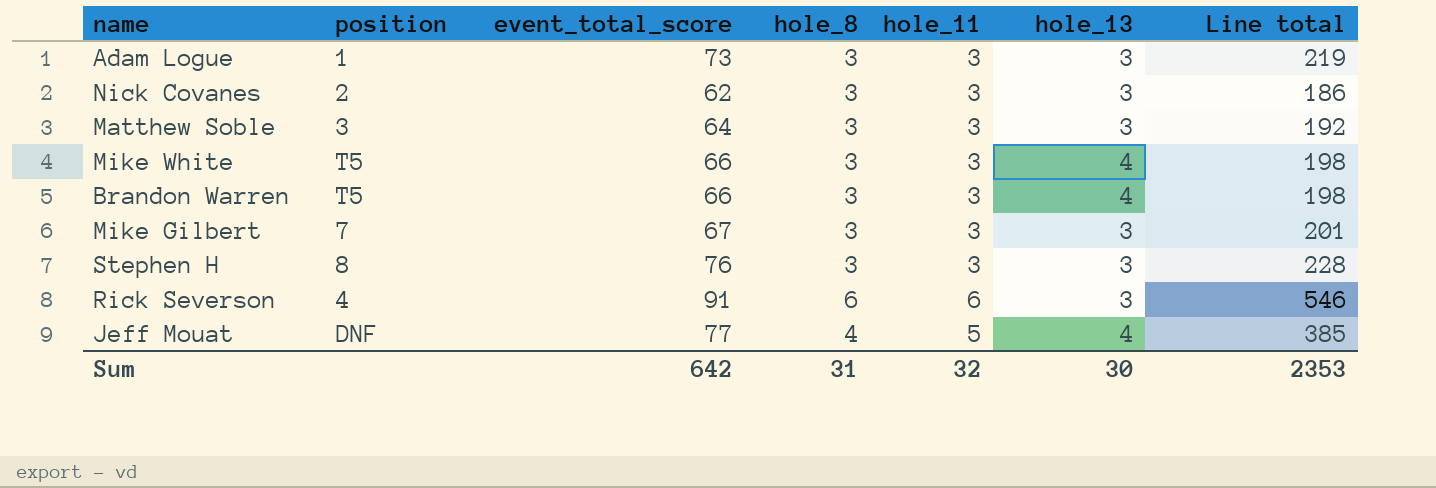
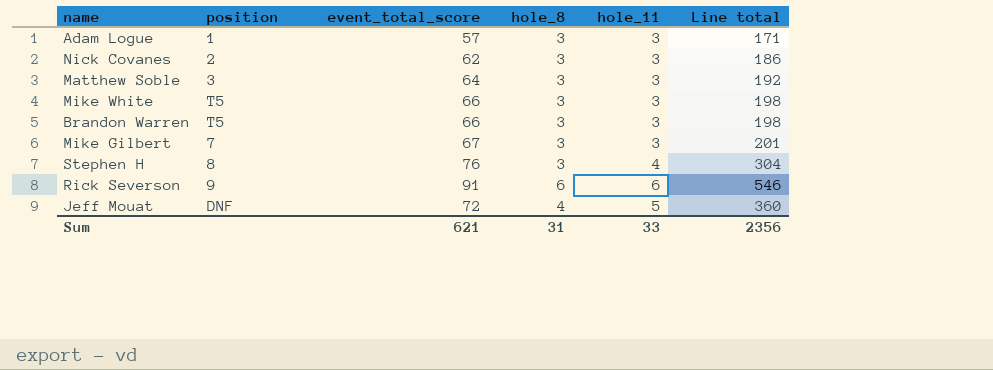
column hole_13 | position: 6 -> none
Adam Logue | event_total_score: 73 -> 57
Adam Logue | Line total: 219 -> 171
Stephen H | hole_11: 3 -> 4
Stephen H | Line total: 228 -> 304
Rick Severson | position: 4 -> 9
Jeff Mouat | event_total_score: 77 -> 72
Jeff Mouat | Line total: 385 -> 360
Sum | event_total_score: 642 -> 621
Sum | hole_11: 32 -> 33
Sum | Line total: 2353 -> 2356

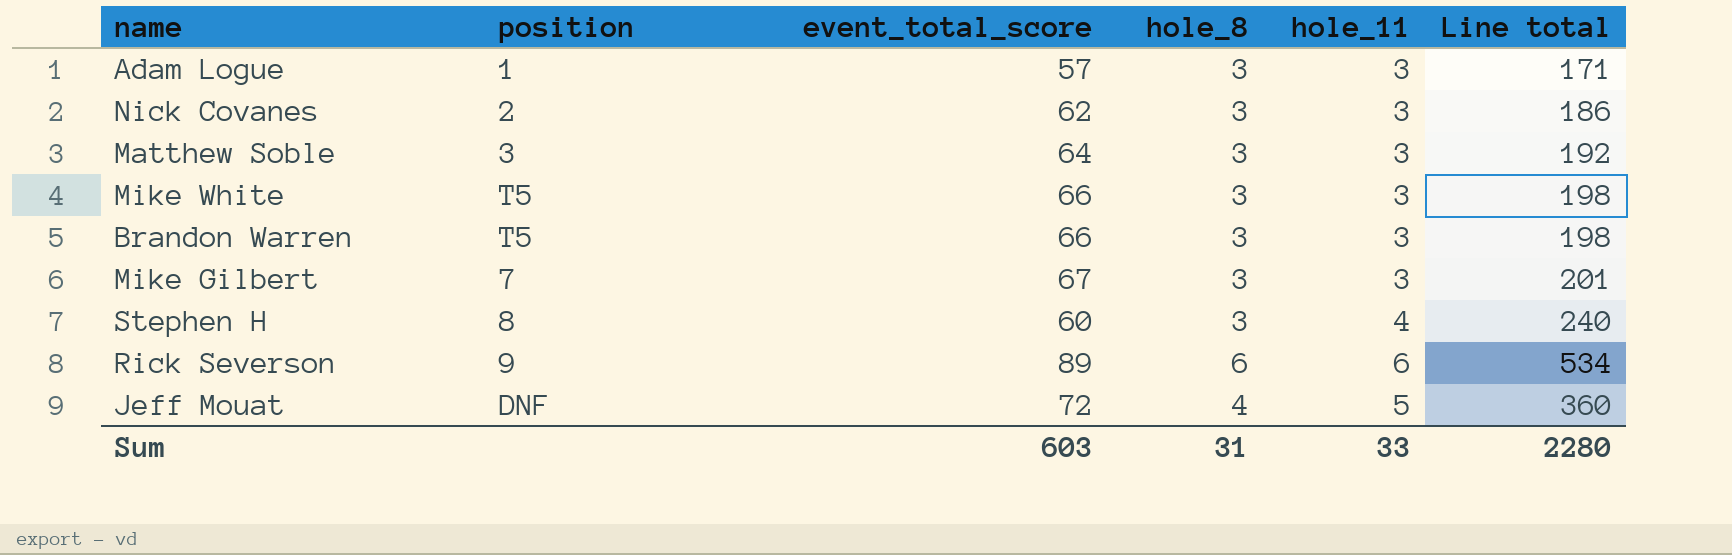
Stephen H | event_total_score: 76 -> 60
Stephen H | Line total: 304 -> 240
Rick Severson | event_total_score: 91 -> 89
Rick Severson | Line total: 546 -> 534
Sum | event_total_score: 621 -> 603
Sum | Line total: 2356 -> 2280

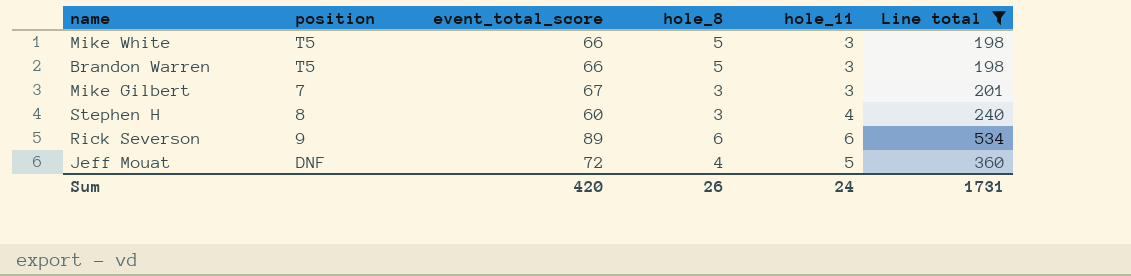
filter: none -> Line total >= 198
Mike White | hole_8: 3 -> 5
Brandon Warren | hole_8: 3 -> 5
Sum | event_total_score: 603 -> 420
Sum | hole_8: 31 -> 26
Sum | hole_11: 33 -> 24
Sum | Line total: 2280 -> 1731

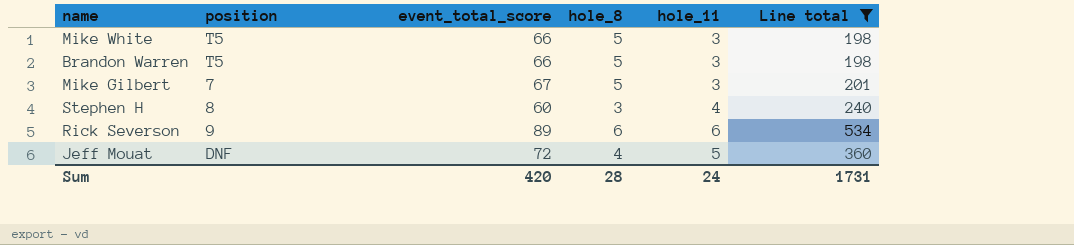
Mike Gilbert | hole_8: 3 -> 5
Sum | hole_8: 26 -> 28

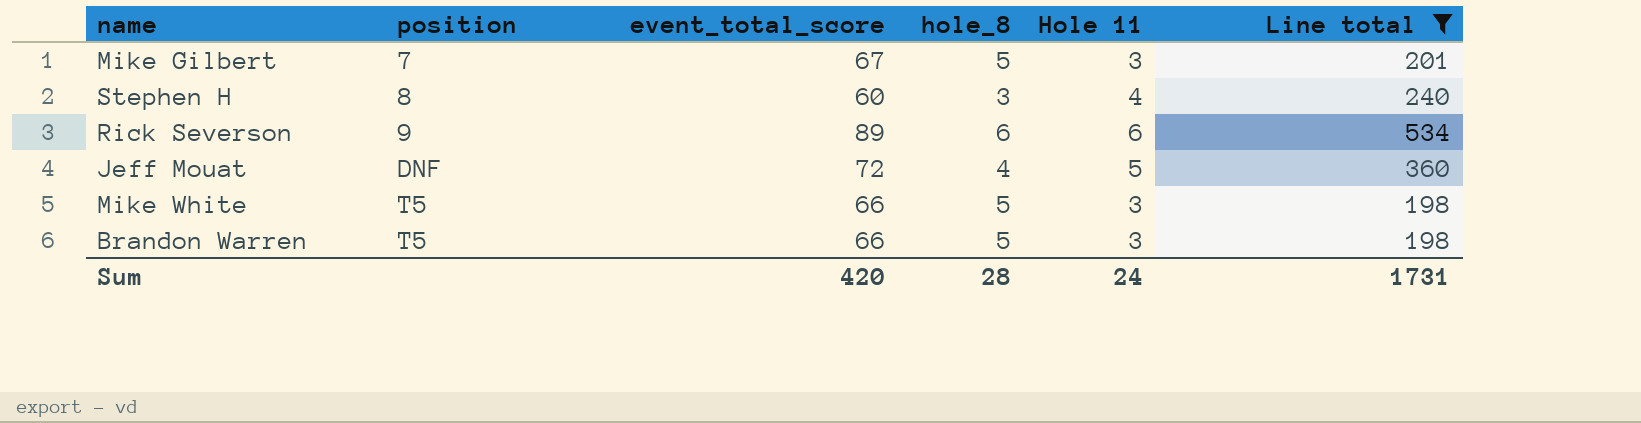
row order: none -> position ascending
column name: hole_11 -> Hole 11

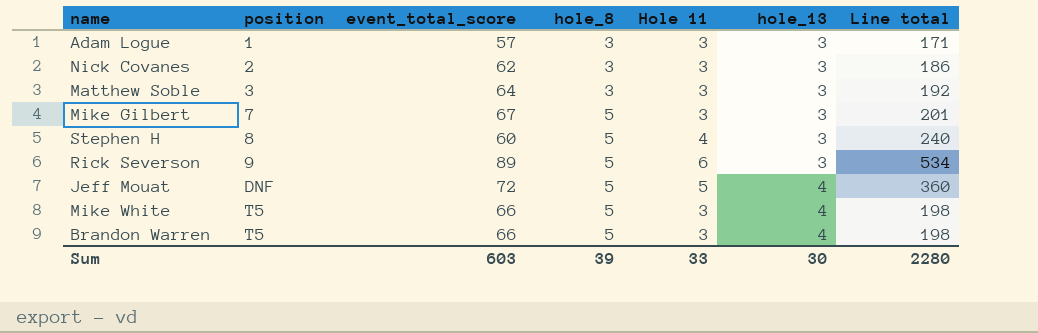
filter: Line total >= 198 -> none
column hole_13 | position: none -> 6
Stephen H | hole_8: 3 -> 5
Rick Severson | hole_8: 6 -> 5
Jeff Mouat | hole_8: 4 -> 5
Sum | event_total_score: 420 -> 603
Sum | hole_8: 28 -> 39
Sum | Hole 11: 24 -> 33
Sum | Line total: 1731 -> 2280

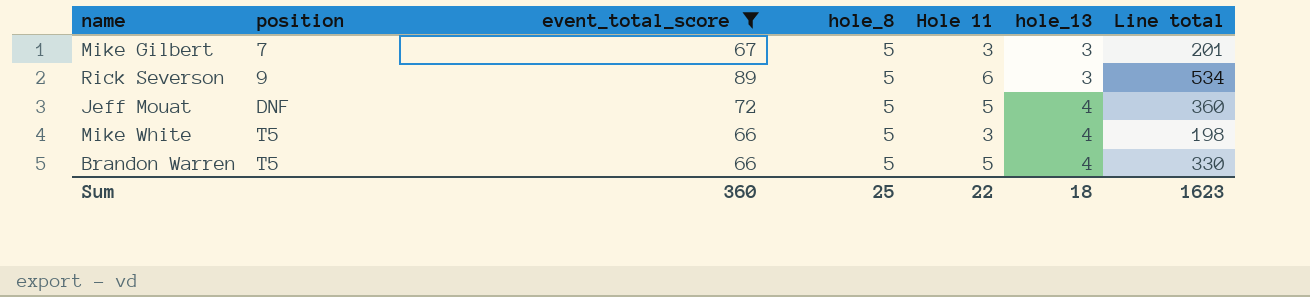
filter: none -> event_total_score >= 66
Brandon Warren | Hole 11: 3 -> 5
Brandon Warren | Line total: 198 -> 330
Sum | event_total_score: 603 -> 360
Sum | hole_8: 39 -> 25
Sum | Hole 11: 33 -> 22
Sum | hole_13: 30 -> 18
Sum | Line total: 2280 -> 1623

